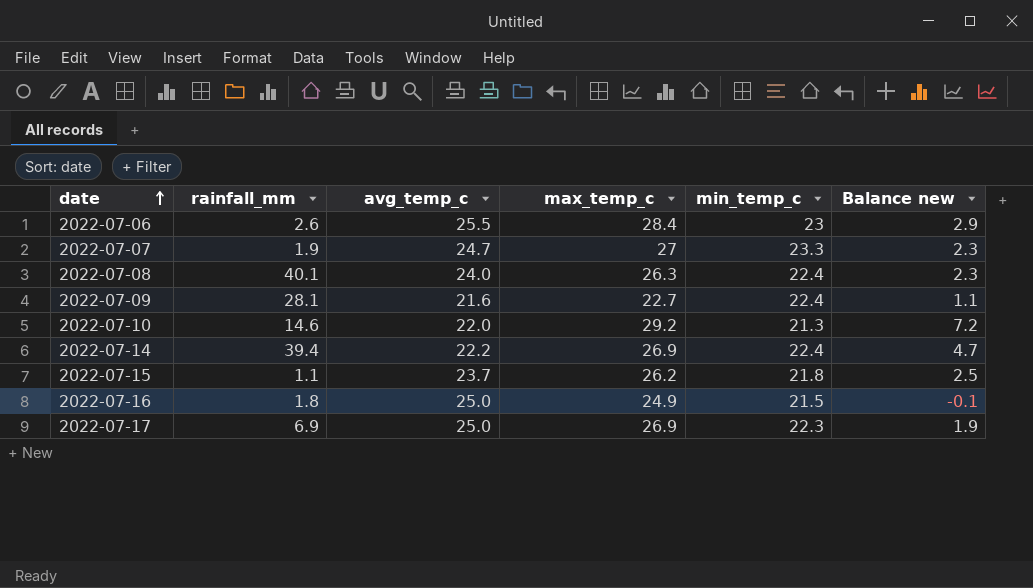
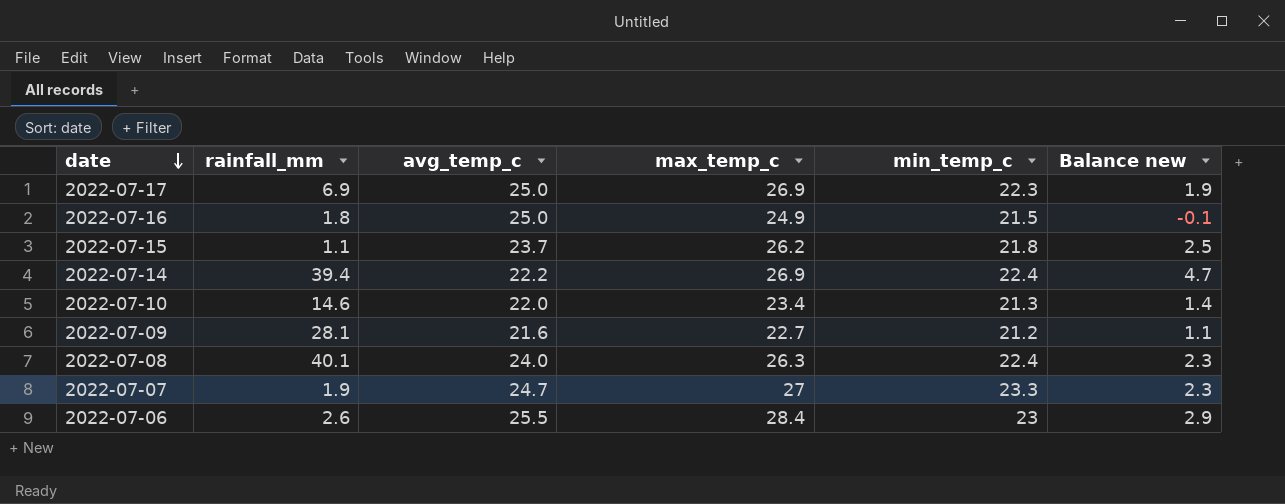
row order: date ascending -> date descending
2022-07-10 | max_temp_c: 29.2 -> 23.4
2022-07-10 | Balance new: 7.2 -> 1.4
2022-07-09 | min_temp_c: 22.4 -> 21.2

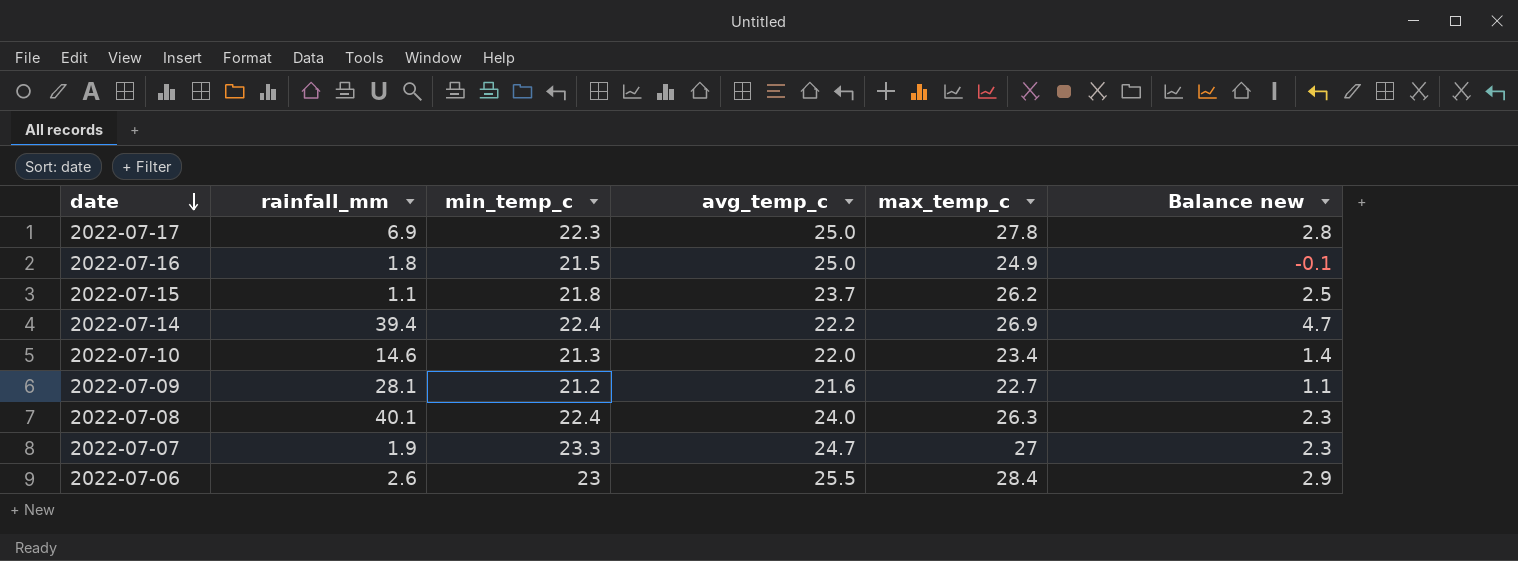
column min_temp_c | position: 5 -> 3
2022-07-17 | max_temp_c: 26.9 -> 27.8
2022-07-17 | Balance new: 1.9 -> 2.8

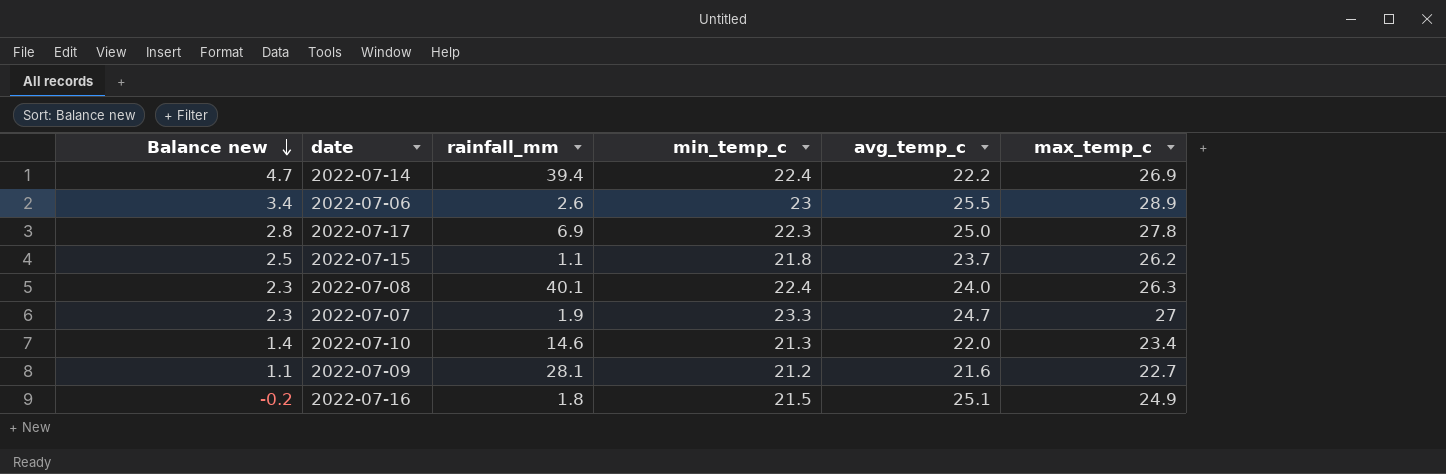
row order: date descending -> Balance new descending
column Balance new | position: 6 -> 1
2022-07-06 | Balance new: 2.9 -> 3.4
2022-07-06 | max_temp_c: 28.4 -> 28.9
2022-07-16 | Balance new: -0.1 -> -0.2
2022-07-16 | avg_temp_c: 25.0 -> 25.1

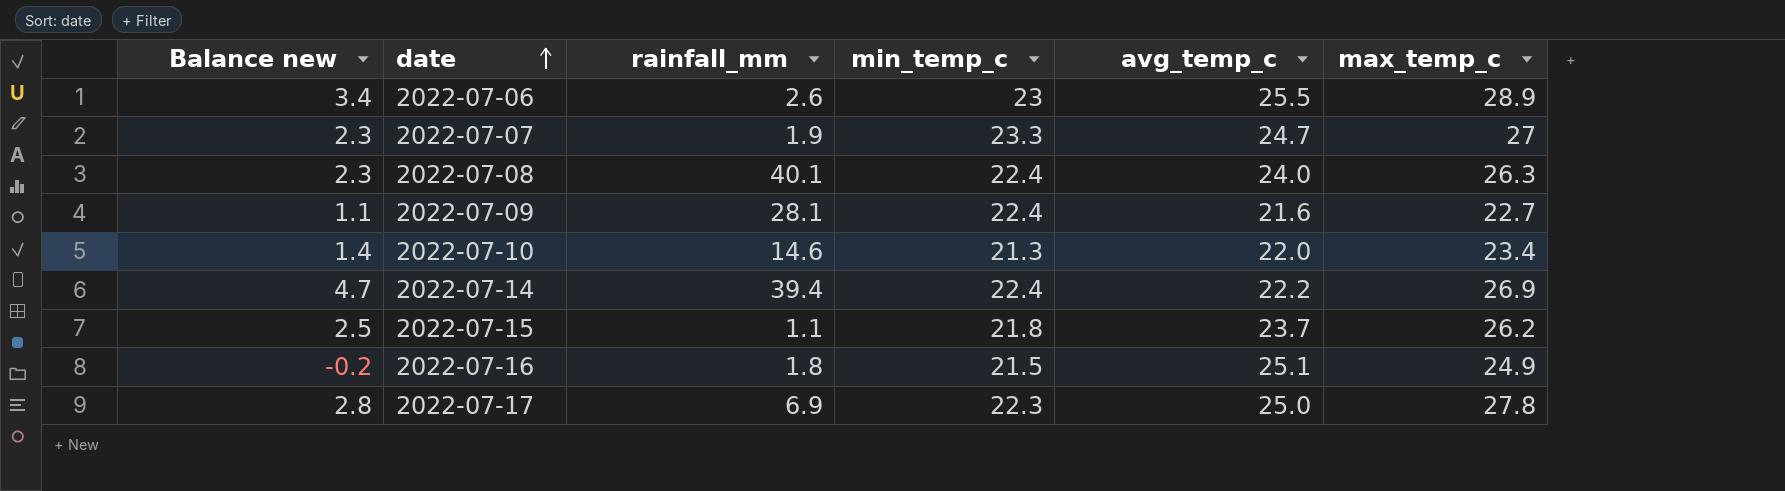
row order: Balance new descending -> date ascending
2022-07-09 | min_temp_c: 21.2 -> 22.4

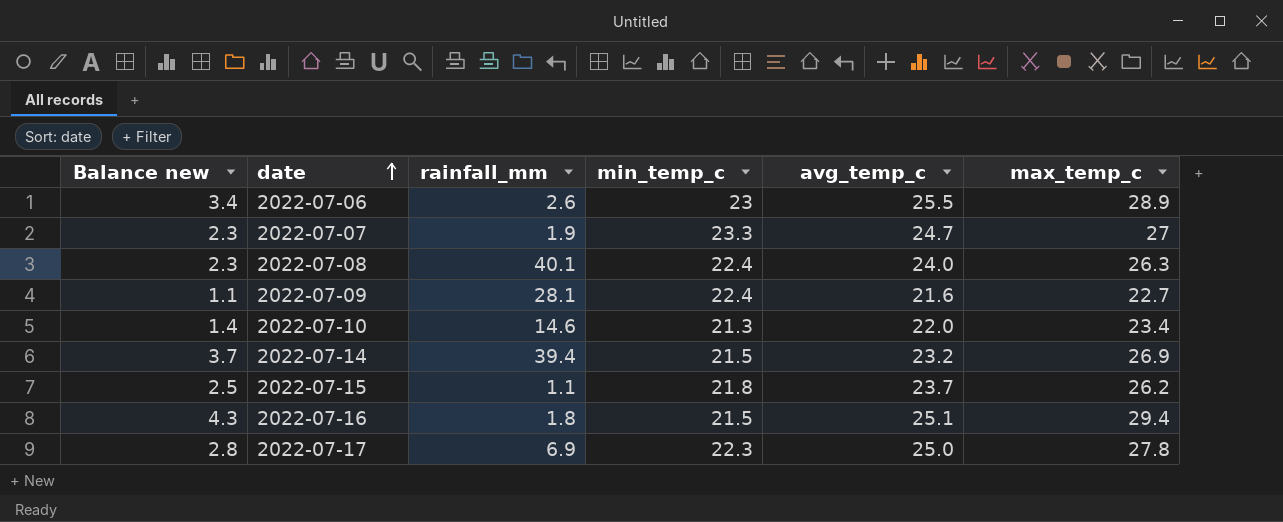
2022-07-14 | Balance new: 4.7 -> 3.7
2022-07-14 | min_temp_c: 22.4 -> 21.5
2022-07-14 | avg_temp_c: 22.2 -> 23.2
2022-07-16 | Balance new: -0.2 -> 4.3
2022-07-16 | max_temp_c: 24.9 -> 29.4

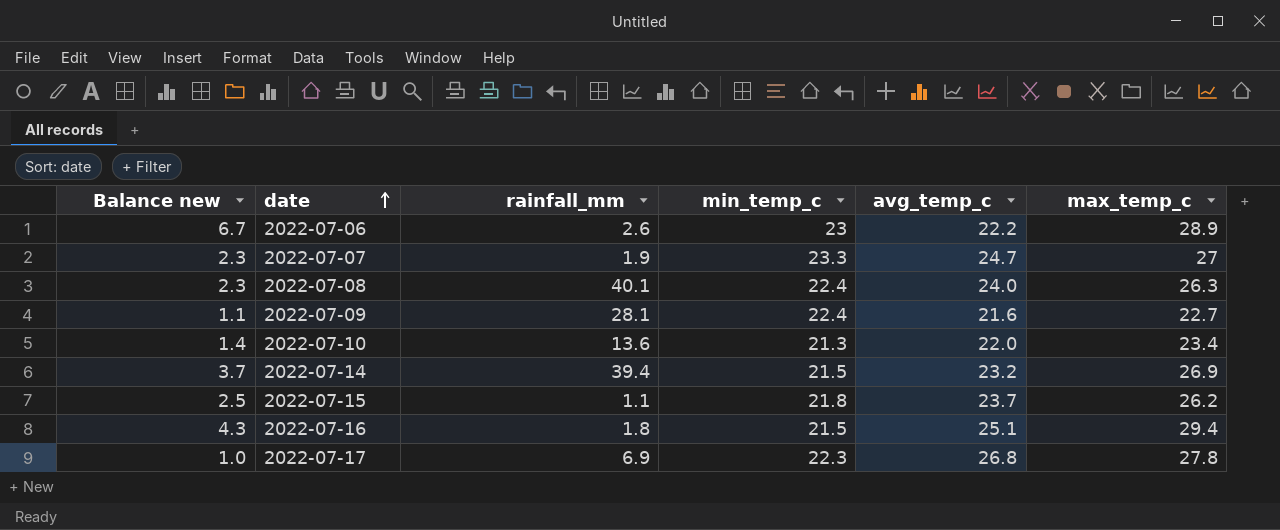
2022-07-06 | Balance new: 3.4 -> 6.7
2022-07-06 | avg_temp_c: 25.5 -> 22.2
2022-07-10 | rainfall_mm: 14.6 -> 13.6
2022-07-17 | Balance new: 2.8 -> 1.0
2022-07-17 | avg_temp_c: 25.0 -> 26.8

